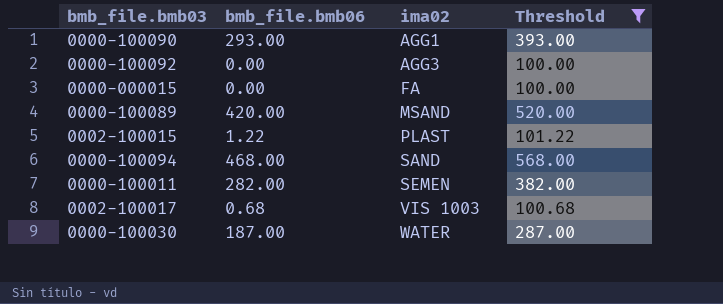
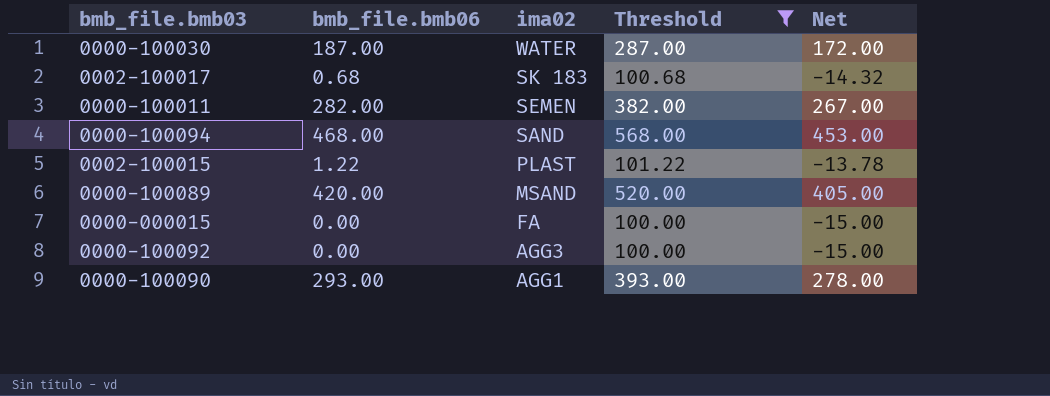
row order: ima02 ascending -> ima02 descending
column Net | formula: none -> [bmb_file.bmb06] - 15
0002-100017 | ima02: VIS 1003 -> SK 183

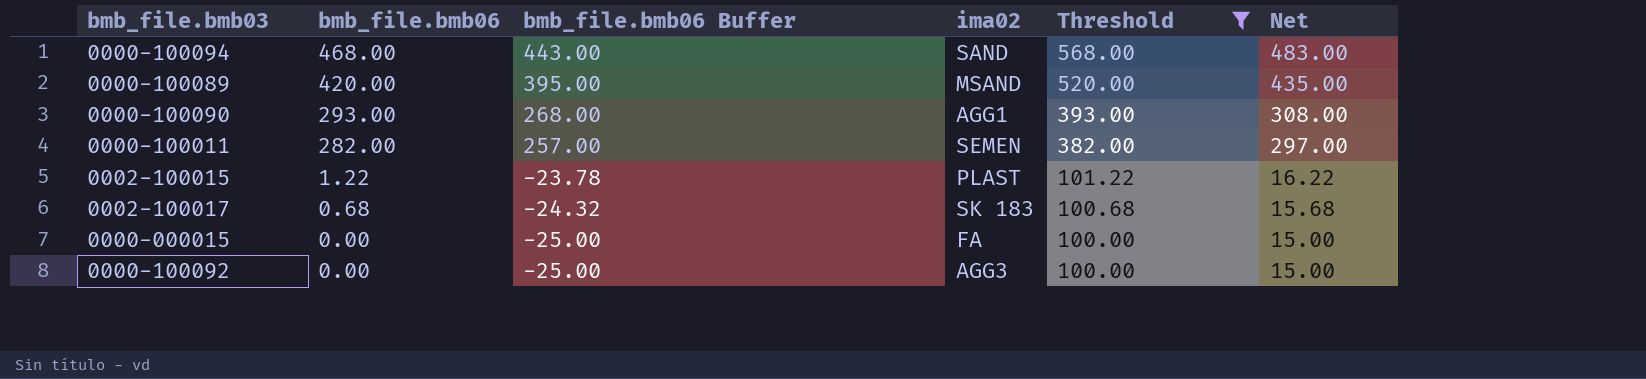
row order: ima02 descending -> bmb_file.bmb06 descending
column bmb_file.bmb06 Buffer | formula: none -> [bmb_file.bmb06] - 25
column Net | formula: [bmb_file.bmb06] - 15 -> [bmb_file.bmb06] + 15
row 0000-100030: 187.00 | WATER | 287.00 | 172.00 -> none

